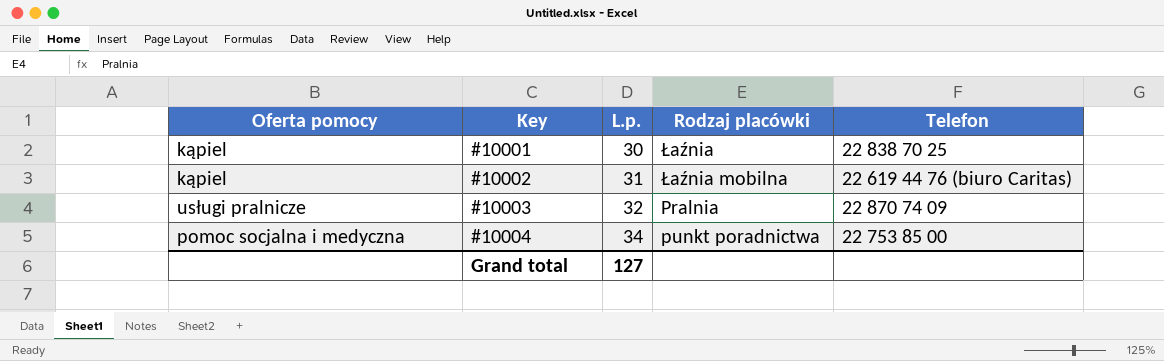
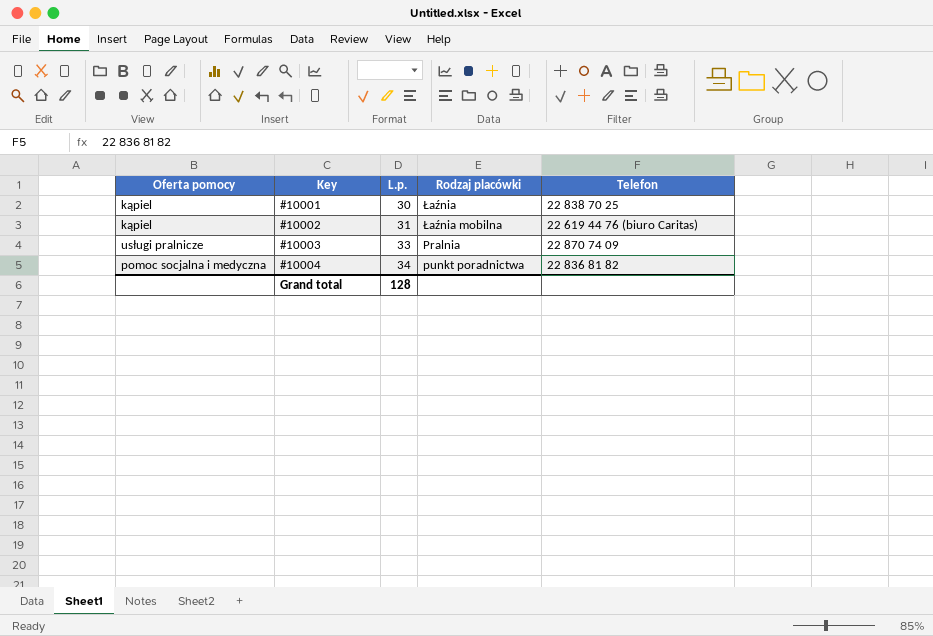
#10003 | L.p.: 32 -> 33
#10004 | Telefon: 22 753 85 00 -> 22 836 81 82
Grand total | L.p.: 127 -> 128

